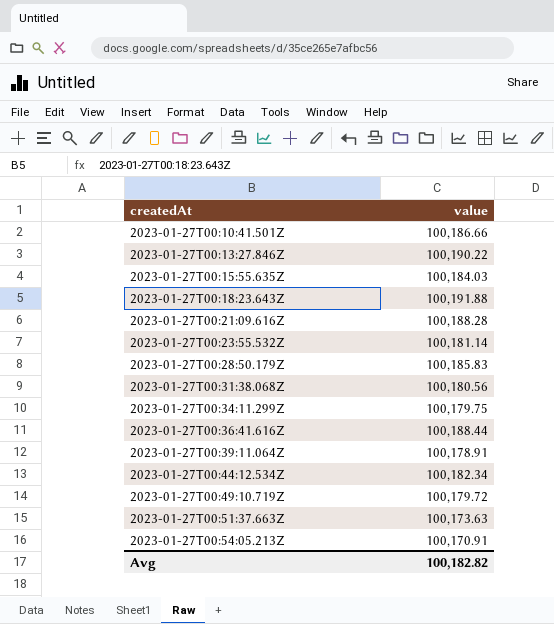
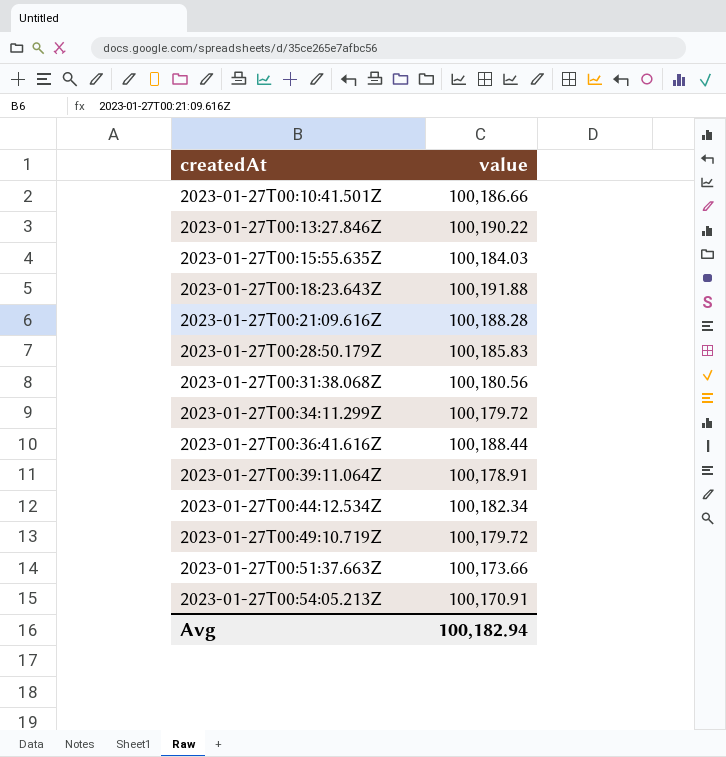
row 2023-01-27T00:23:55.532Z: 100,181.14 -> none
2023-01-27T00:34:11.299Z | value: 100,179.75 -> 100,179.72
2023-01-27T00:51:37.663Z | value: 100,173.63 -> 100,173.66
Avg | value: 100,182.82 -> 100,182.94

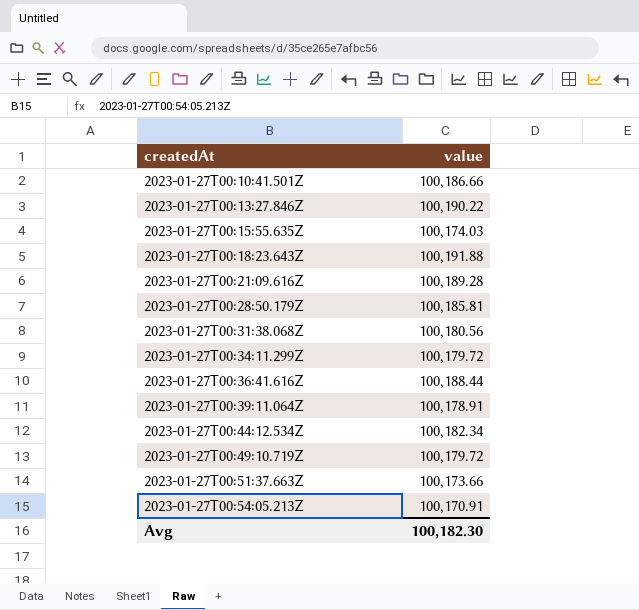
2023-01-27T00:15:55.635Z | value: 100,184.03 -> 100,174.03
2023-01-27T00:21:09.616Z | value: 100,188.28 -> 100,189.28
2023-01-27T00:28:50.179Z | value: 100,185.83 -> 100,185.81
Avg | value: 100,182.94 -> 100,182.30

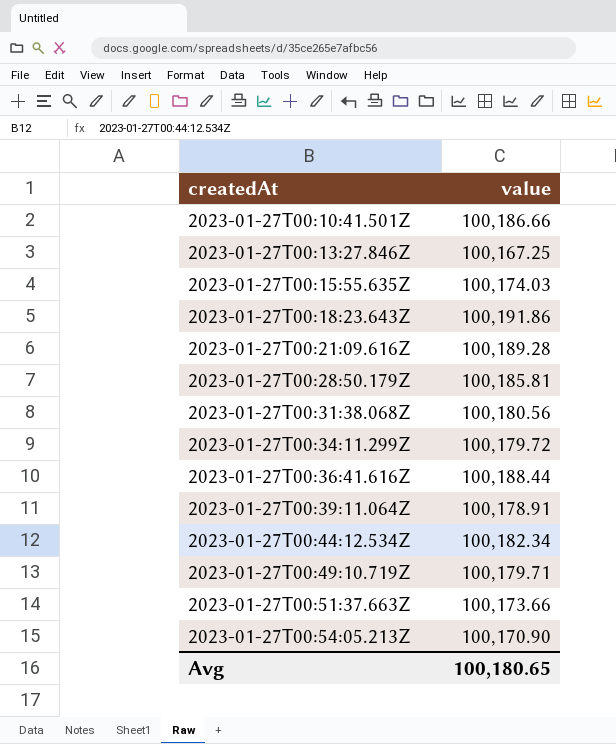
2023-01-27T00:13:27.846Z | value: 100,190.22 -> 100,167.25
2023-01-27T00:18:23.643Z | value: 100,191.88 -> 100,191.86
2023-01-27T00:49:10.719Z | value: 100,179.72 -> 100,179.71
2023-01-27T00:54:05.213Z | value: 100,170.91 -> 100,170.90
Avg | value: 100,182.30 -> 100,180.65

